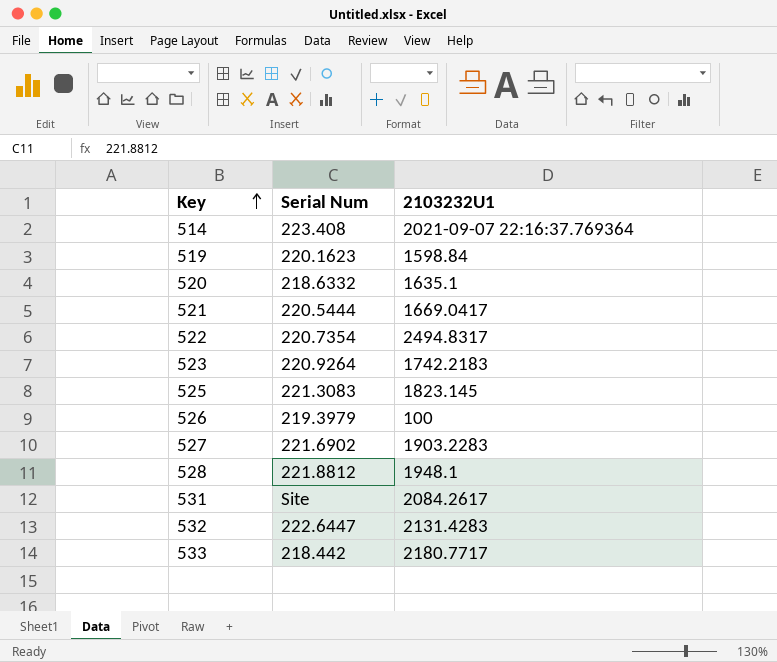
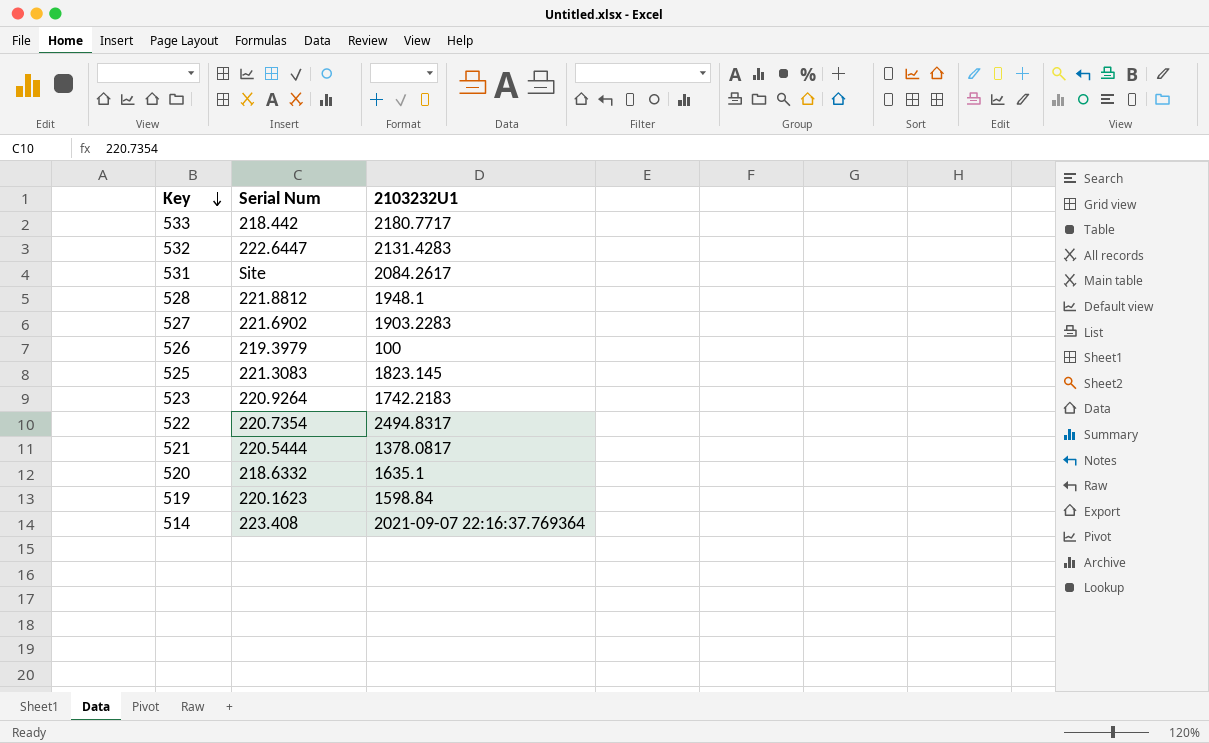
row order: Key ascending -> Key descending
521 | 2103232U1: 1669.0417 -> 1378.0817

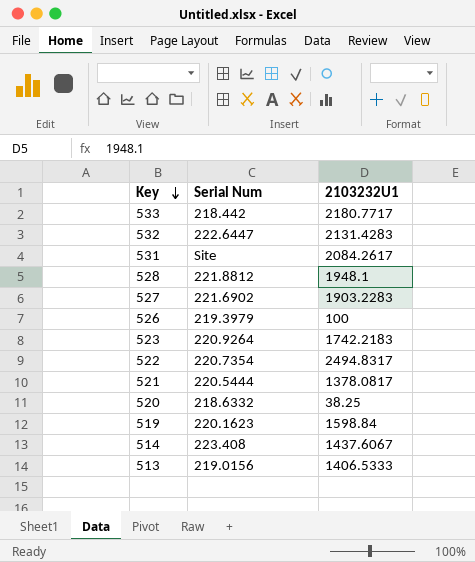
row 525: 221.3083 | 1823.145 -> none
520 | 2103232U1: 1635.1 -> 38.25
514 | 2103232U1: 2021-09-07 22:16:37.769364 -> 1437.6067
row 513: none -> 219.0156 | 1406.5333

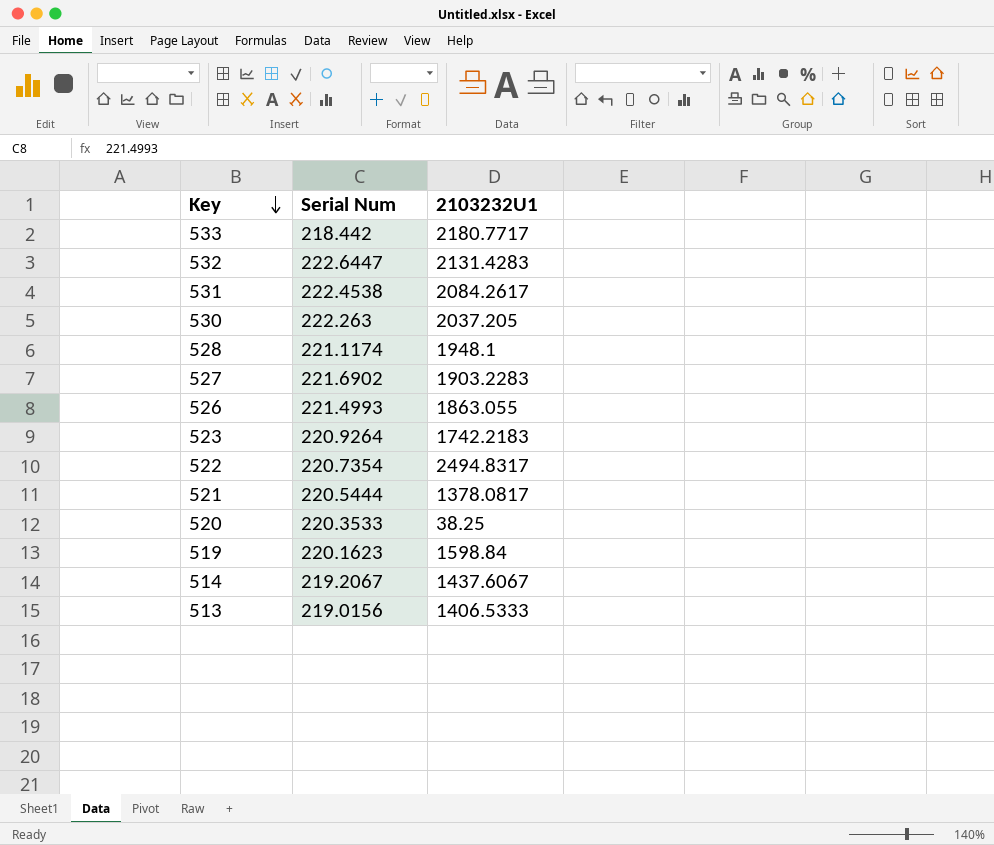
531 | Serial Num: Site -> 222.4538
row 530: none -> 222.263 | 2037.205
528 | Serial Num: 221.8812 -> 221.1174
526 | Serial Num: 219.3979 -> 221.4993
526 | 2103232U1: 100 -> 1863.055
520 | Serial Num: 218.6332 -> 220.3533
514 | Serial Num: 223.408 -> 219.2067

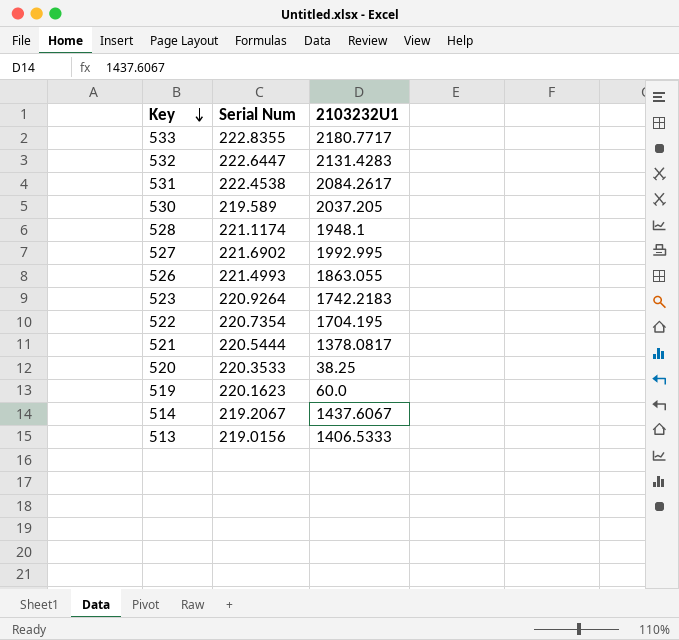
533 | Serial Num: 218.442 -> 222.8355
530 | Serial Num: 222.263 -> 219.589
527 | 2103232U1: 1903.2283 -> 1992.995
522 | 2103232U1: 2494.8317 -> 1704.195
519 | 2103232U1: 1598.84 -> 60.0

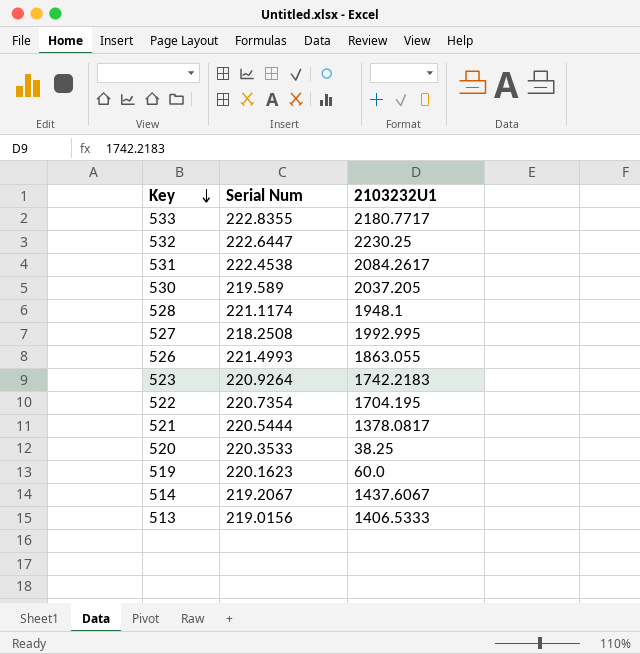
532 | 2103232U1: 2131.4283 -> 2230.25
527 | Serial Num: 221.6902 -> 218.2508

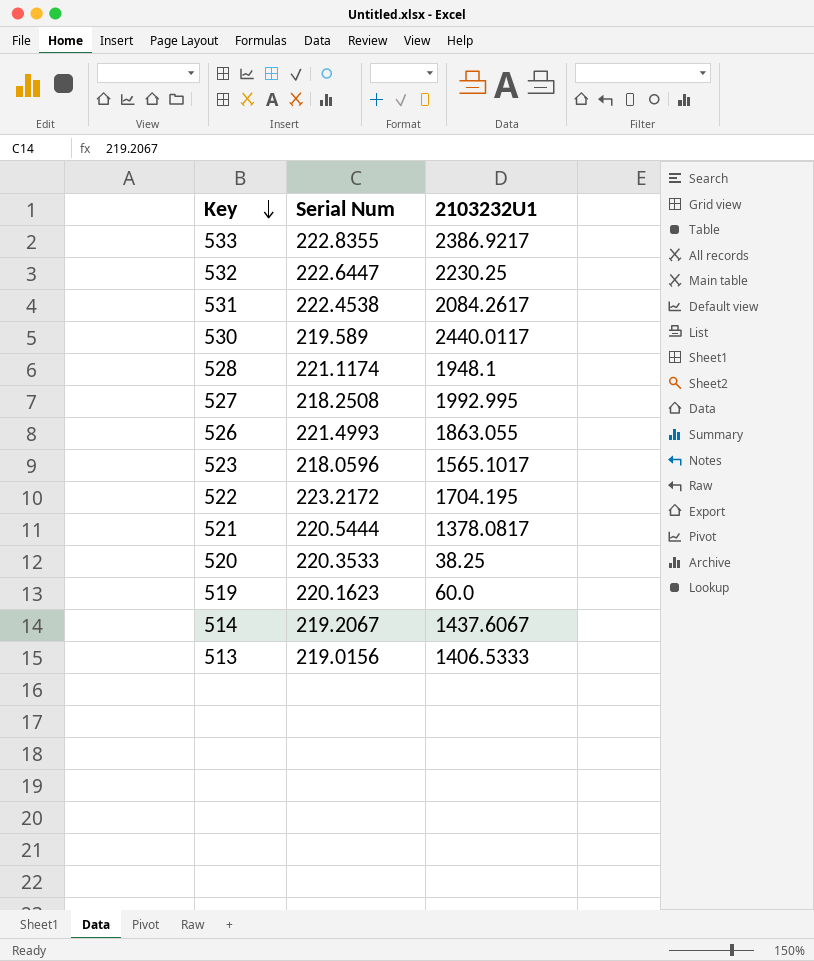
533 | 2103232U1: 2180.7717 -> 2386.9217
530 | 2103232U1: 2037.205 -> 2440.0117
523 | Serial Num: 220.9264 -> 218.0596
523 | 2103232U1: 1742.2183 -> 1565.1017
522 | Serial Num: 220.7354 -> 223.2172

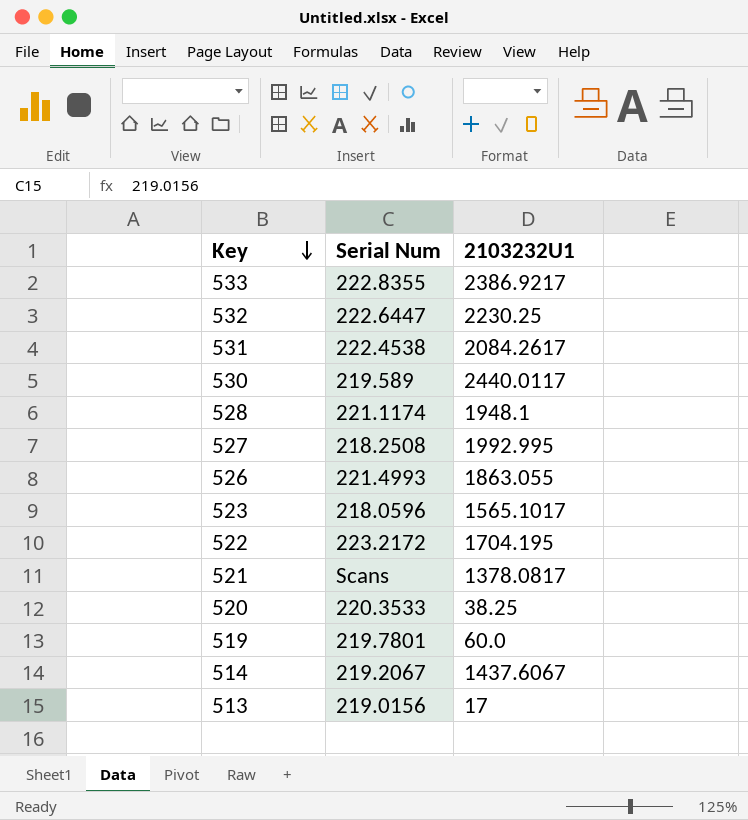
521 | Serial Num: 220.5444 -> Scans
519 | Serial Num: 220.1623 -> 219.7801
513 | 2103232U1: 1406.5333 -> 17

